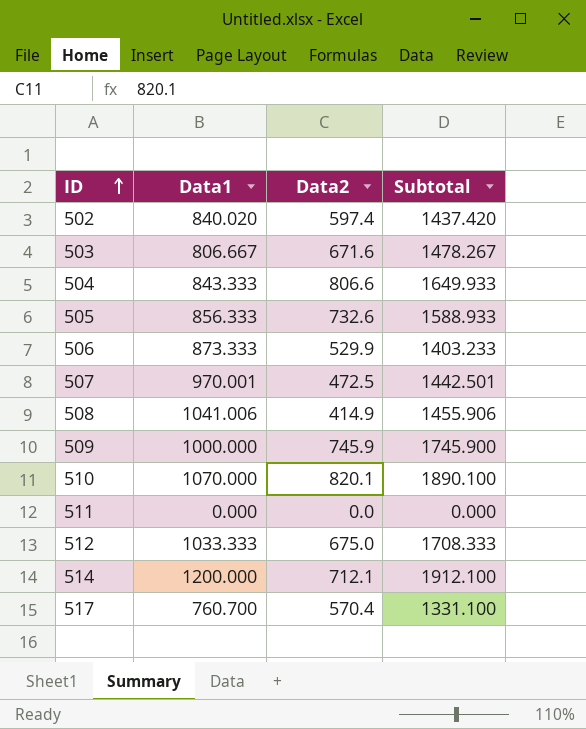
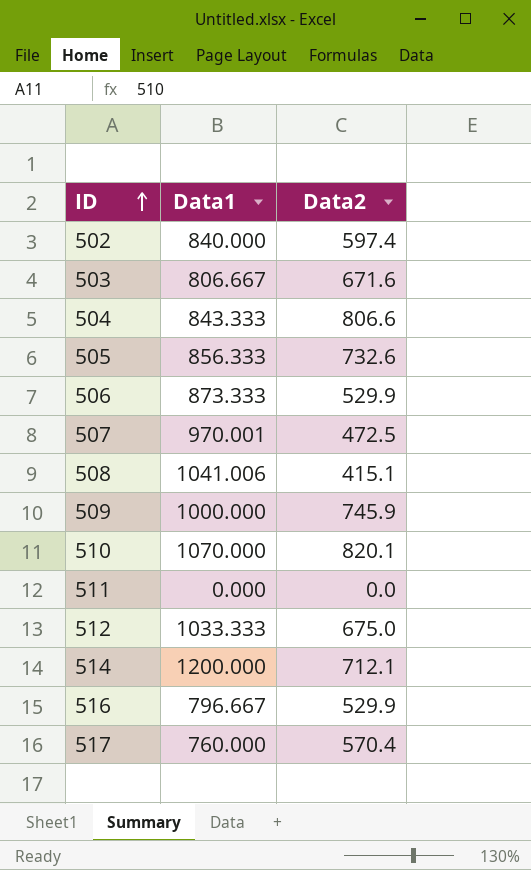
column Subtotal | formula: [Data1] + [Data2] -> none
502 | Data1: 840.020 -> 840.000
508 | Data2: 414.9 -> 415.1
row 516: none -> 796.667 | 529.9
517 | Data1: 760.700 -> 760.000

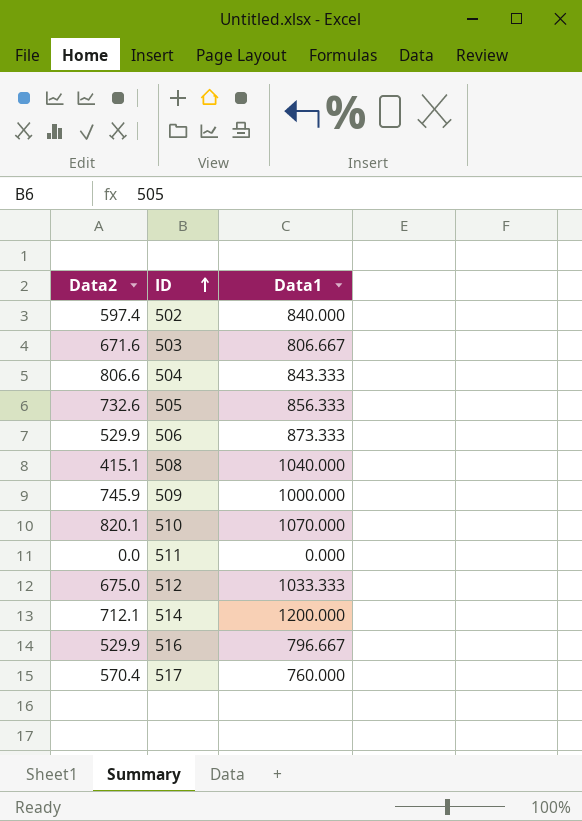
column Data2 | position: 3 -> 1
row 507: 970.001 | 472.5 -> none
508 | Data1: 1041.006 -> 1040.000

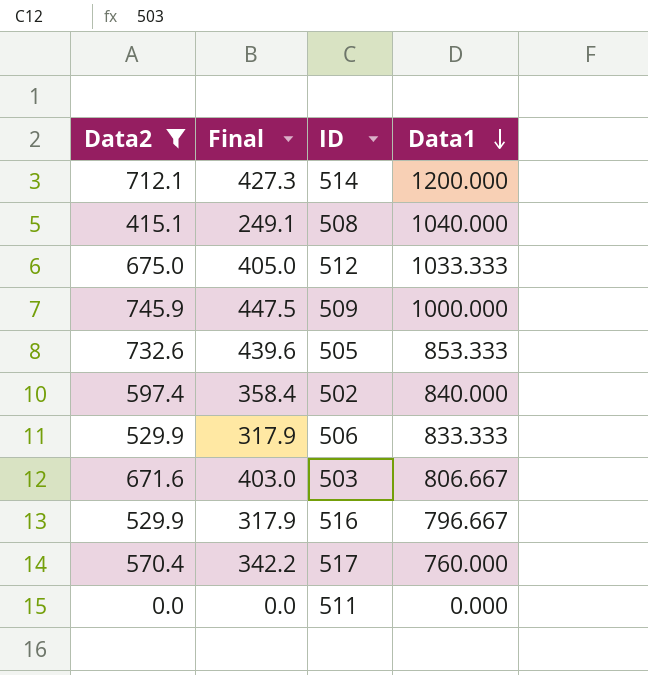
filter: none -> Data2 <= 745.9
row order: ID ascending -> Data1 descending
column Final | formula: none -> [Data2] * 0.6
505 | Data1: 856.333 -> 853.333
506 | Data1: 873.333 -> 833.333

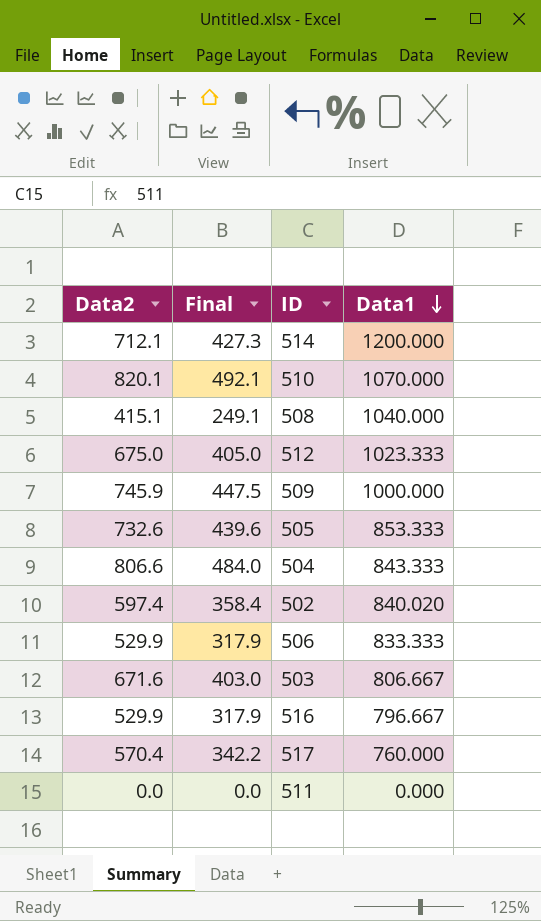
filter: Data2 <= 745.9 -> none
512 | Data1: 1033.333 -> 1023.333
502 | Data1: 840.000 -> 840.020

